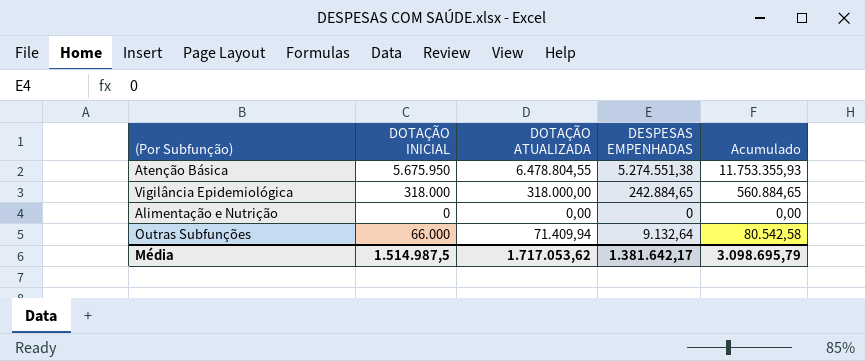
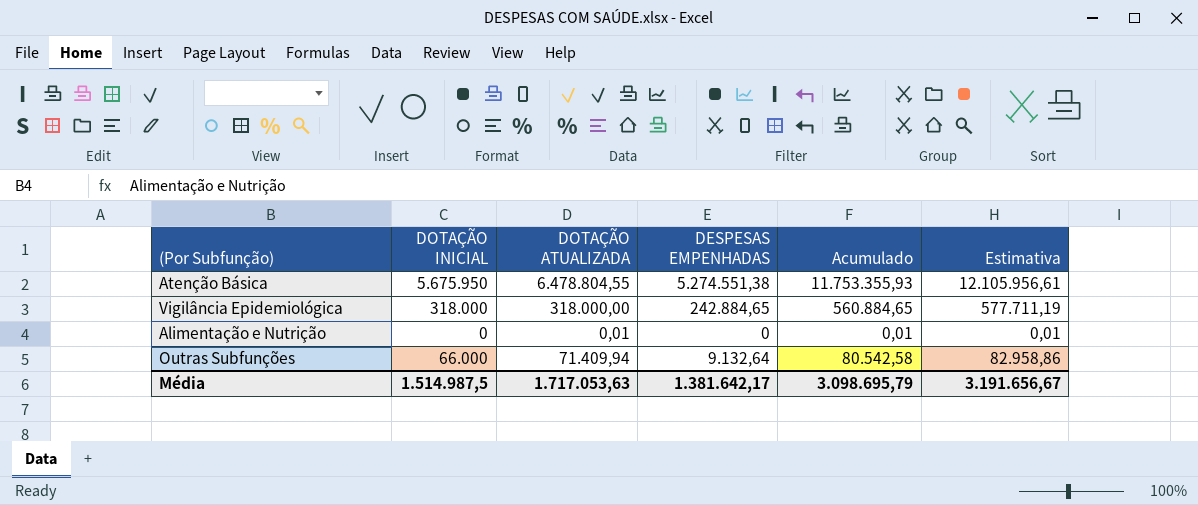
column Estimativa | formula: none -> [Acumulado] * 1,03
Alimentação e Nutrição | DOTAÇÃO ATUALIZADA: 0,00 -> 0,01
Alimentação e Nutrição | Acumulado: 0,00 -> 0,01
Média | DOTAÇÃO ATUALIZADA: 1.717.053,62 -> 1.717.053,63

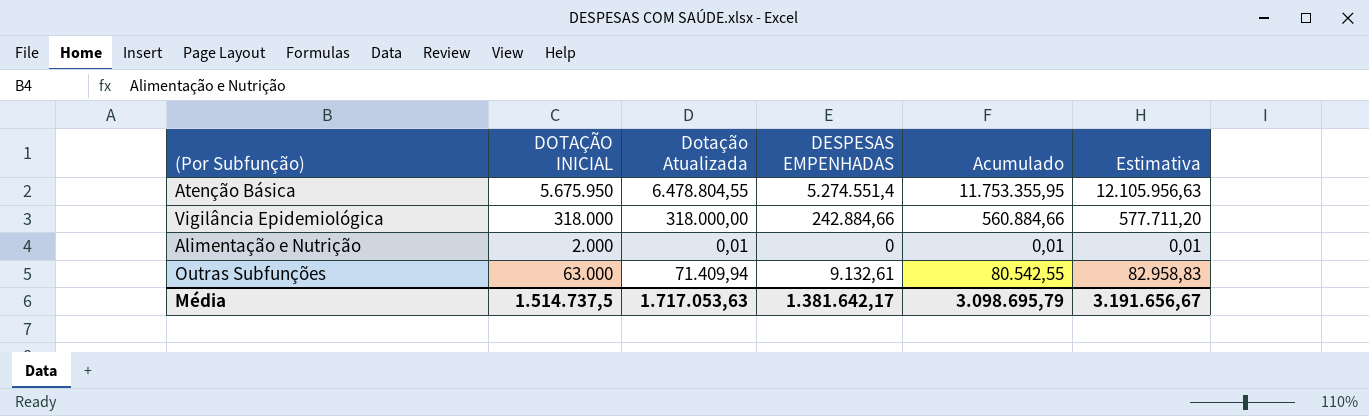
column name: DOTAÇÃO ATUALIZADA -> Dotação Atualizada
Atenção Básica | DESPESAS EMPENHADAS: 5.274.551,38 -> 5.274.551,4
Atenção Básica | Acumulado: 11.753.355,93 -> 11.753.355,95
Atenção Básica | Estimativa: 12.105.956,61 -> 12.105.956,63
Vigilância Epidemiológica | DESPESAS EMPENHADAS: 242.884,65 -> 242.884,66
Vigilância Epidemiológica | Acumulado: 560.884,65 -> 560.884,66
Vigilância Epidemiológica | Estimativa: 577.711,19 -> 577.711,20
Alimentação e Nutrição | DOTAÇÃO INICIAL: 0 -> 2.000
Outras Subfunções | DOTAÇÃO INICIAL: 66.000 -> 63.000
Outras Subfunções | DESPESAS EMPENHADAS: 9.132,64 -> 9.132,61
Outras Subfunções | Acumulado: 80.542,58 -> 80.542,55
Outras Subfunções | Estimativa: 82.958,86 -> 82.958,83
Média | DOTAÇÃO INICIAL: 1.514.987,5 -> 1.514.737,5

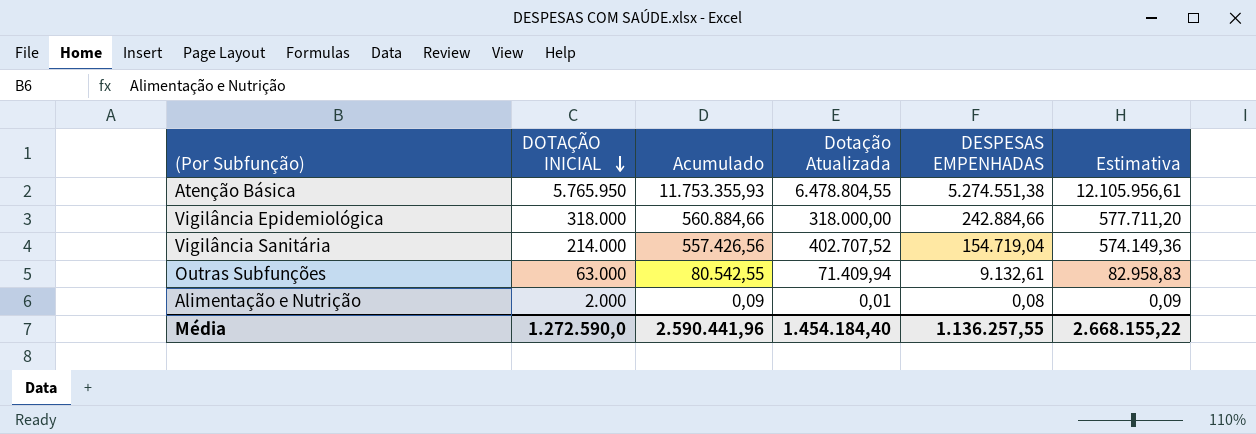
row order: none -> DOTAÇÃO INICIAL descending
column Acumulado | position: 5 -> 3
Atenção Básica | DOTAÇÃO INICIAL: 5.675.950 -> 5.765.950
Atenção Básica | Acumulado: 11.753.355,95 -> 11.753.355,93
Atenção Básica | DESPESAS EMPENHADAS: 5.274.551,4 -> 5.274.551,38
Atenção Básica | Estimativa: 12.105.956,63 -> 12.105.956,61
row Vigilância Sanitária: none -> 214.000 | 557.426,56 | 402.707,52 | 154.719,04 | 574.149,36
Alimentação e Nutrição | Acumulado: 0,01 -> 0,09
Alimentação e Nutrição | DESPESAS EMPENHADAS: 0 -> 0,08
Alimentação e Nutrição | Estimativa: 0,01 -> 0,09
Média | DOTAÇÃO INICIAL: 1.514.737,5 -> 1.272.590,0
Média | Acumulado: 3.098.695,79 -> 2.590.441,96
Média | Dotação Atualizada: 1.717.053,63 -> 1.454.184,40
Média | DESPESAS EMPENHADAS: 1.381.642,17 -> 1.136.257,55
Média | Estimativa: 3.191.656,67 -> 2.668.155,22

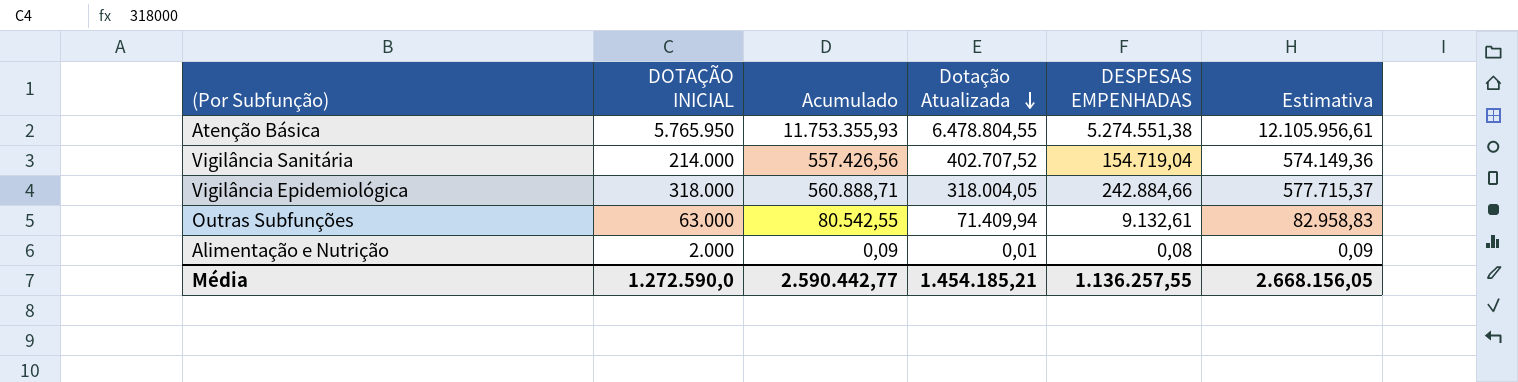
row order: DOTAÇÃO INICIAL descending -> Dotação Atualizada descending
Vigilância Epidemiológica | Acumulado: 560.884,66 -> 560.888,71
Vigilância Epidemiológica | Dotação Atualizada: 318.000,00 -> 318.004,05
Vigilância Epidemiológica | Estimativa: 577.711,20 -> 577.715,37
Média | Acumulado: 2.590.441,96 -> 2.590.442,77
Média | Dotação Atualizada: 1.454.184,40 -> 1.454.185,21
Média | Estimativa: 2.668.155,22 -> 2.668.156,05

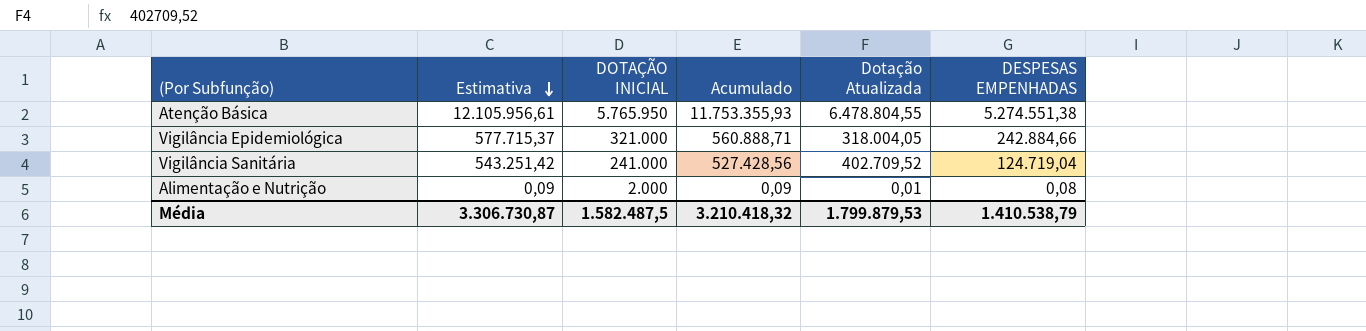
row order: Dotação Atualizada descending -> Estimativa descending
column Estimativa | position: 6 -> 2
row Outras Subfunções: 63.000 | 80.542,55 | 71.409,94 | 9.132,61 | 82.958,83 -> none
Vigilância Epidemiológica | DOTAÇÃO INICIAL: 318.000 -> 321.000
Vigilância Sanitária | Estimativa: 574.149,36 -> 543.251,42
Vigilância Sanitária | DOTAÇÃO INICIAL: 214.000 -> 241.000
Vigilância Sanitária | Acumulado: 557.426,56 -> 527.428,56
Vigilância Sanitária | Dotação Atualizada: 402.707,52 -> 402.709,52
Vigilância Sanitária | DESPESAS EMPENHADAS: 154.719,04 -> 124.719,04
Média | Estimativa: 2.668.156,05 -> 3.306.730,87
Média | DOTAÇÃO INICIAL: 1.272.590,0 -> 1.582.487,5
Média | Acumulado: 2.590.442,77 -> 3.210.418,32
Média | Dotação Atualizada: 1.454.185,21 -> 1.799.879,53
Média | DESPESAS EMPENHADAS: 1.136.257,55 -> 1.410.538,79

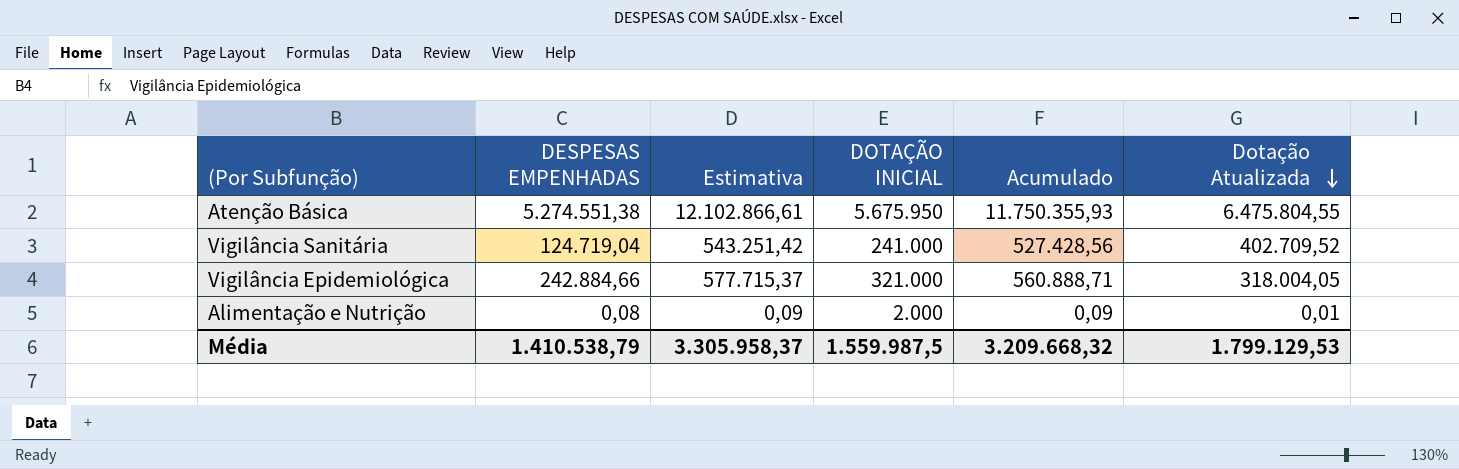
row order: Estimativa descending -> Dotação Atualizada descending
column DESPESAS EMPENHADAS | position: 6 -> 2
Atenção Básica | Estimativa: 12.105.956,61 -> 12.102.866,61
Atenção Básica | DOTAÇÃO INICIAL: 5.765.950 -> 5.675.950
Atenção Básica | Acumulado: 11.753.355,93 -> 11.750.355,93
Atenção Básica | Dotação Atualizada: 6.478.804,55 -> 6.475.804,55
Média | Estimativa: 3.306.730,87 -> 3.305.958,37
Média | DOTAÇÃO INICIAL: 1.582.487,5 -> 1.559.987,5
Média | Acumulado: 3.210.418,32 -> 3.209.668,32
Média | Dotação Atualizada: 1.799.879,53 -> 1.799.129,53

